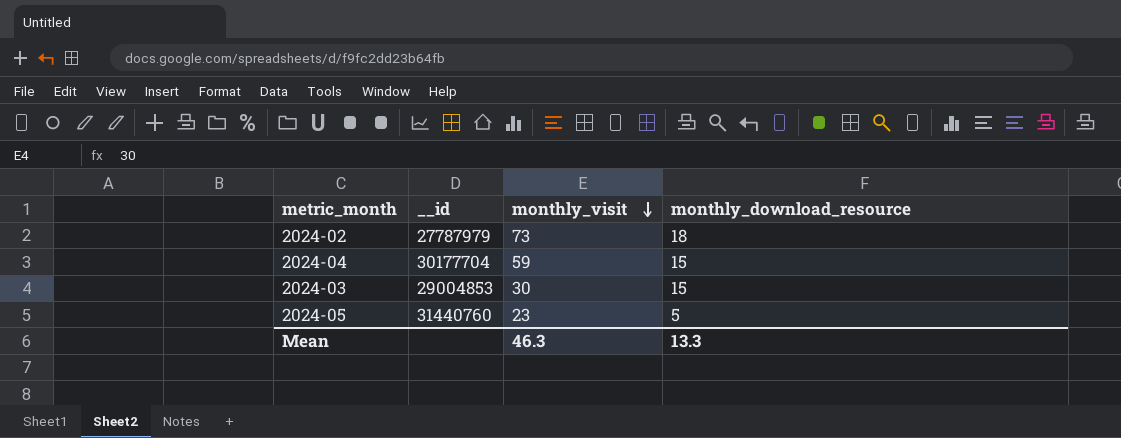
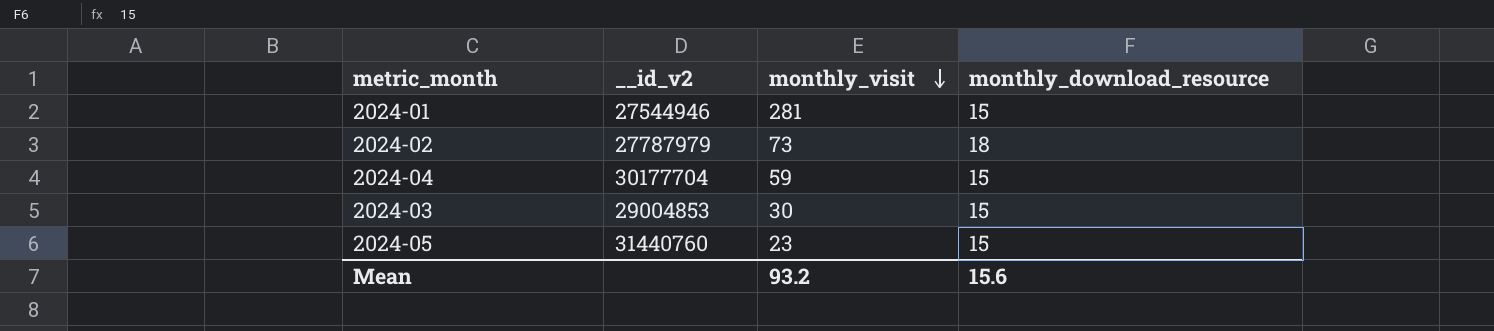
column name: __id -> __id_v2
row 2024-01: none -> 27544946 | 281 | 15
2024-05 | monthly_download_resource: 5 -> 15
Mean | monthly_visit: 46.3 -> 93.2
Mean | monthly_download_resource: 13.3 -> 15.6

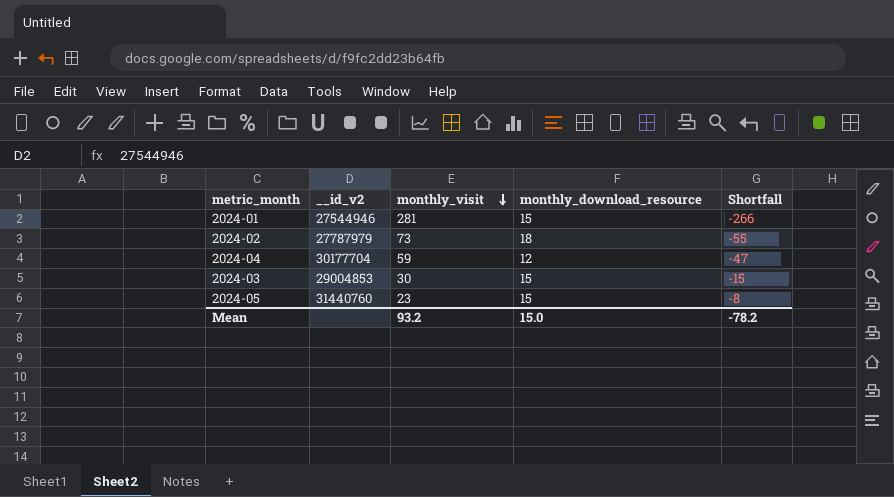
column Shortfall | formula: none -> [monthly_download_resource] - [monthly_visit]
2024-04 | monthly_download_resource: 15 -> 12
Mean | monthly_download_resource: 15.6 -> 15.0

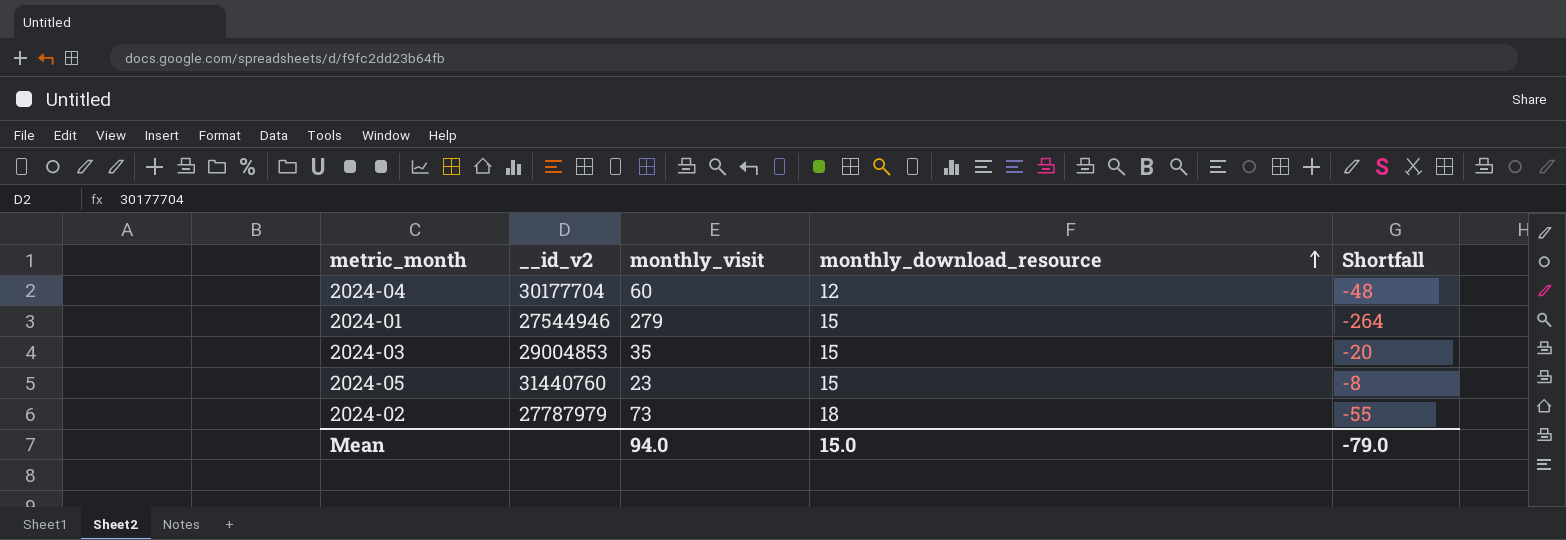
row order: monthly_visit descending -> monthly_download_resource ascending
2024-04 | monthly_visit: 59 -> 60
2024-04 | Shortfall: -47 -> -48
2024-01 | monthly_visit: 281 -> 279
2024-01 | Shortfall: -266 -> -264
2024-03 | monthly_visit: 30 -> 35
2024-03 | Shortfall: -15 -> -20
Mean | monthly_visit: 93.2 -> 94.0
Mean | Shortfall: -78.2 -> -79.0

